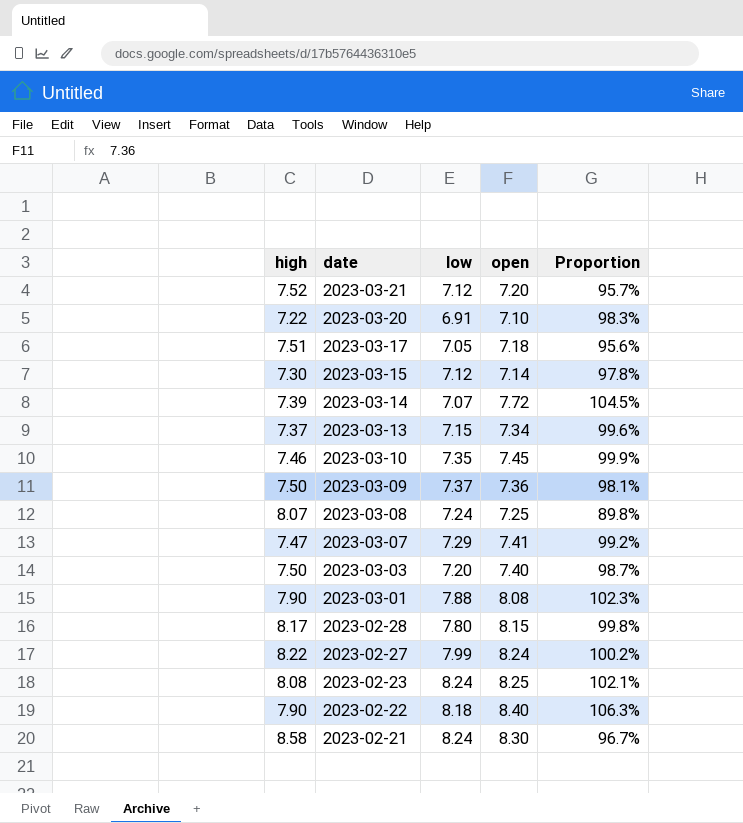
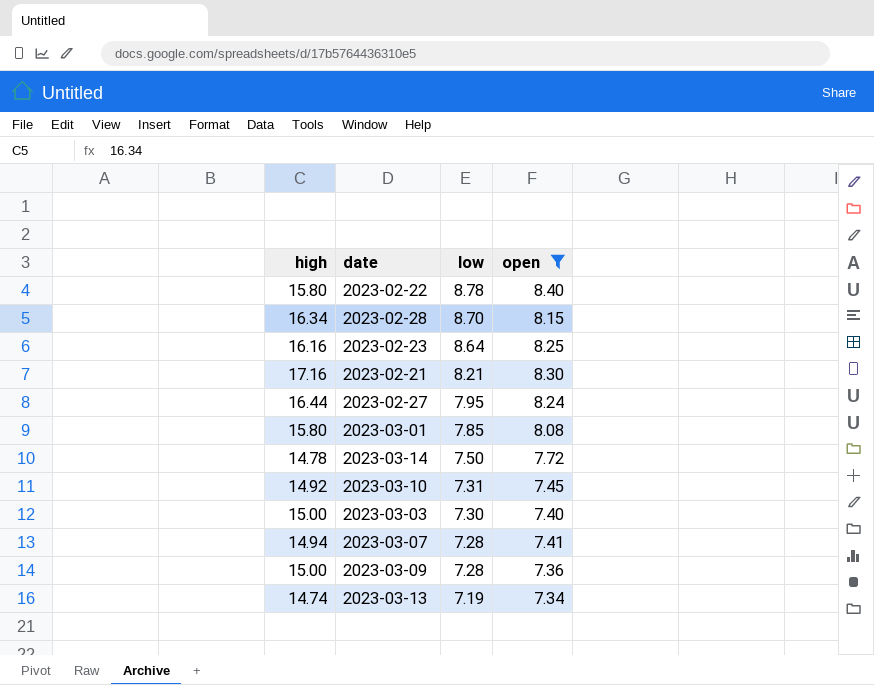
filter: none -> open >= 7.34
row order: date descending -> low descending
column Proportion | formula: [open] / [high] -> none
2023-02-22 | high: 7.90 -> 15.80
2023-02-22 | low: 8.18 -> 8.78
2023-02-28 | high: 8.17 -> 16.34
2023-02-28 | low: 7.80 -> 8.70
2023-02-23 | high: 8.08 -> 16.16
2023-02-23 | low: 8.24 -> 8.64
2023-02-21 | high: 8.58 -> 17.16
2023-02-21 | low: 8.24 -> 8.21
2023-02-27 | high: 8.22 -> 16.44
2023-02-27 | low: 7.99 -> 7.95
2023-03-01 | high: 7.90 -> 15.80
2023-03-01 | low: 7.88 -> 7.85
2023-03-14 | high: 7.39 -> 14.78
2023-03-14 | low: 7.07 -> 7.50
2023-03-10 | high: 7.46 -> 14.92
2023-03-10 | low: 7.35 -> 7.31
2023-03-03 | high: 7.50 -> 15.00
2023-03-03 | low: 7.20 -> 7.30
2023-03-07 | high: 7.47 -> 14.94
2023-03-07 | low: 7.29 -> 7.28
2023-03-09 | high: 7.50 -> 15.00
2023-03-09 | low: 7.37 -> 7.28
2023-03-13 | high: 7.37 -> 14.74
2023-03-13 | low: 7.15 -> 7.19

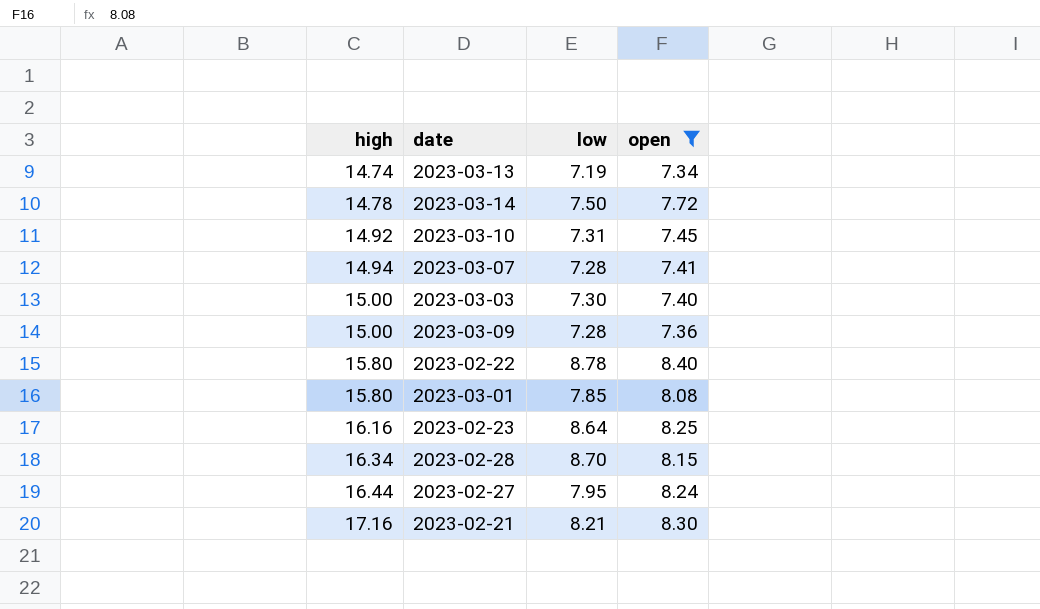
row order: low descending -> high ascending

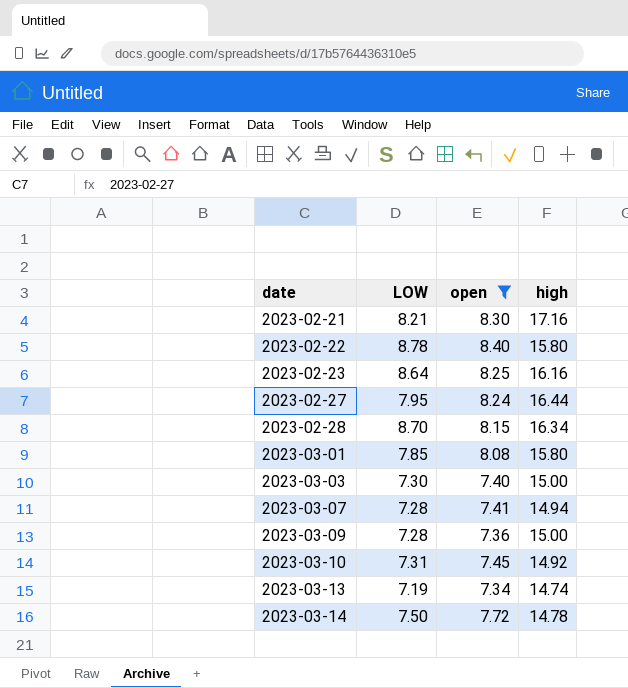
row order: high ascending -> date ascending
column name: low -> LOW
column high | position: 1 -> 4

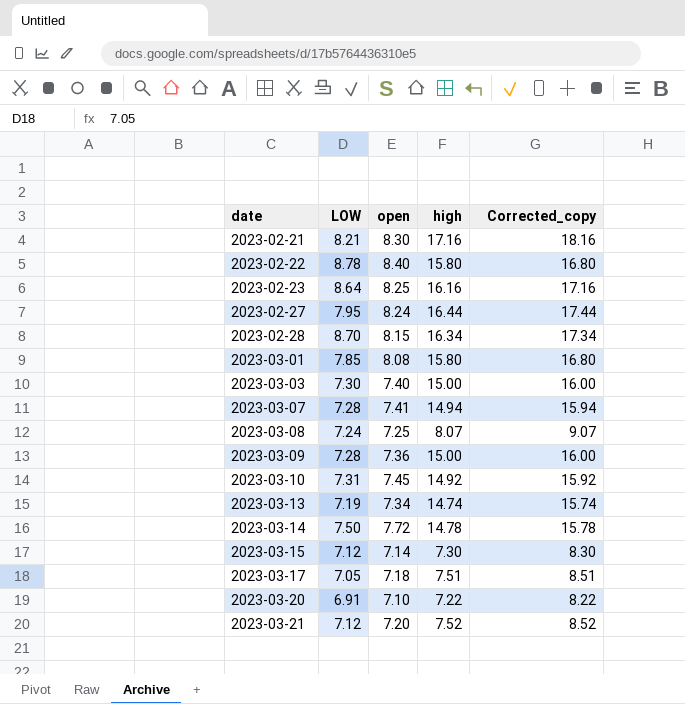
filter: open >= 7.34 -> none
column Corrected_copy | formula: none -> [high] + 1

